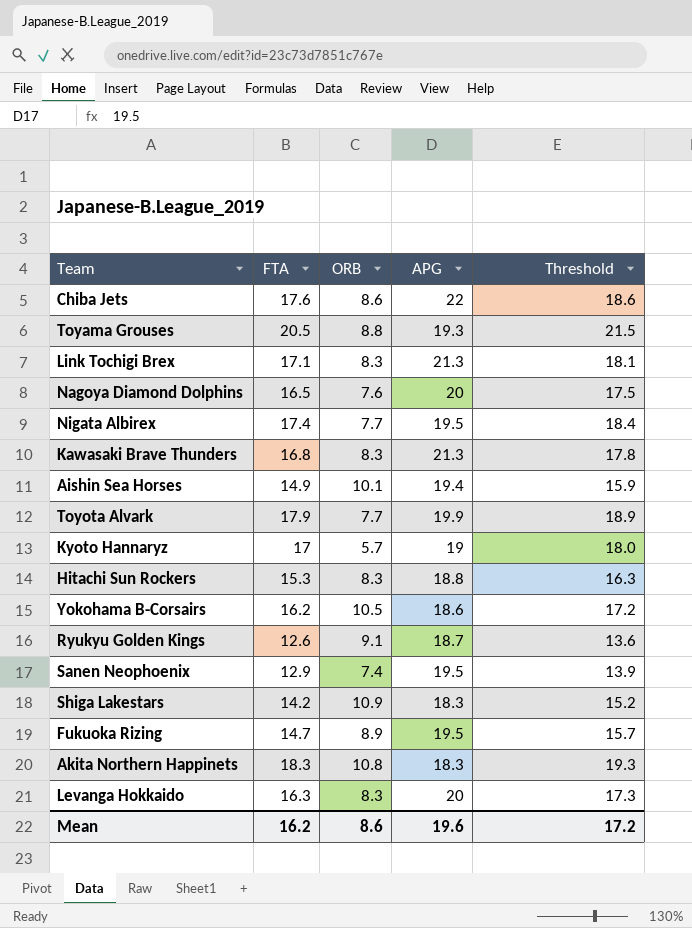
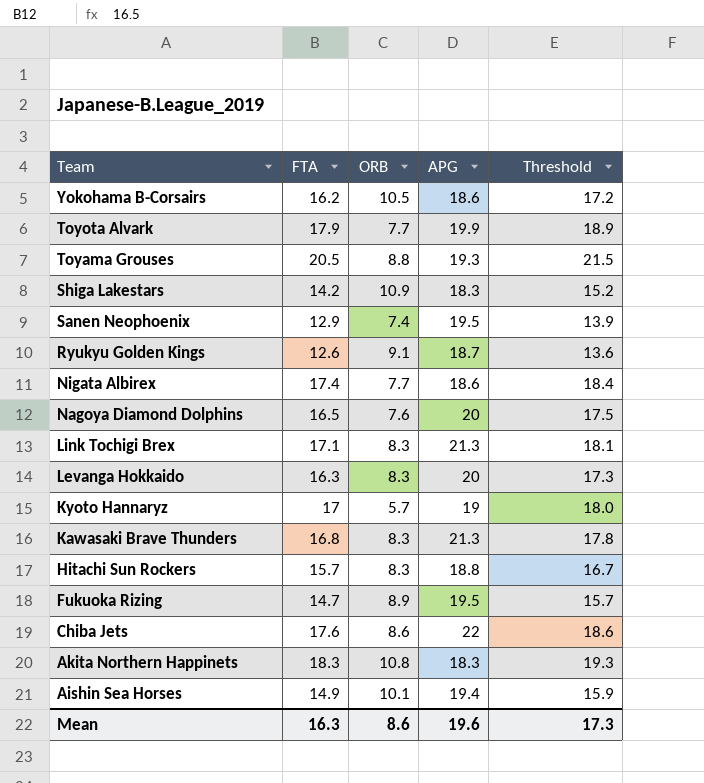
row order: none -> Team descending
Nigata Albirex | APG: 19.5 -> 18.6
Hitachi Sun Rockers | FTA: 15.3 -> 15.7
Hitachi Sun Rockers | Threshold: 16.3 -> 16.7
Mean | FTA: 16.2 -> 16.3
Mean | Threshold: 17.2 -> 17.3

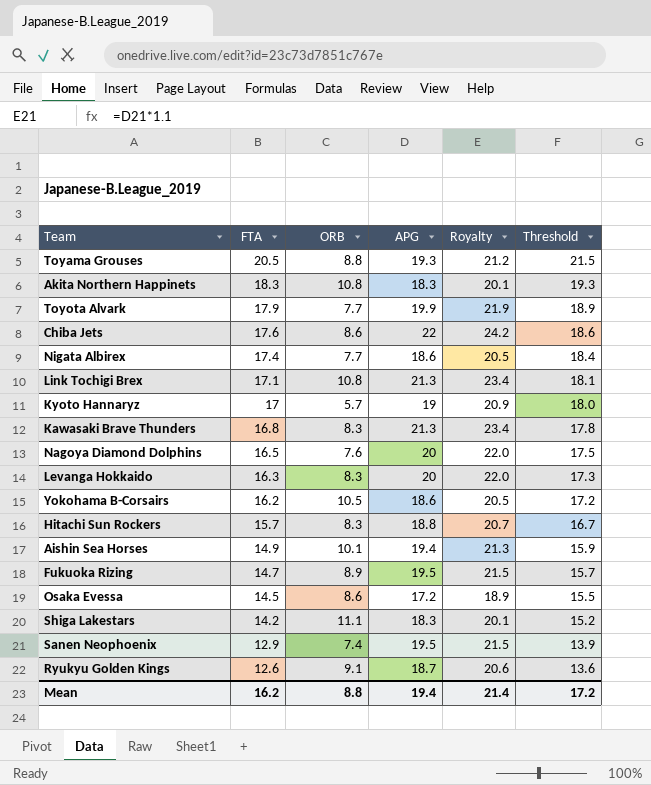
row order: Team descending -> FTA descending
column Royalty | formula: none -> [APG] * 1.1
Link Tochigi Brex | ORB: 8.3 -> 10.8
row Osaka Evessa: none -> 14.5 | 8.6 | 17.2 | 18.9 | 15.5
Shiga Lakestars | ORB: 10.9 -> 11.1
Mean | FTA: 16.3 -> 16.2
Mean | ORB: 8.6 -> 8.8
Mean | APG: 19.6 -> 19.4
Mean | Threshold: 17.3 -> 17.2

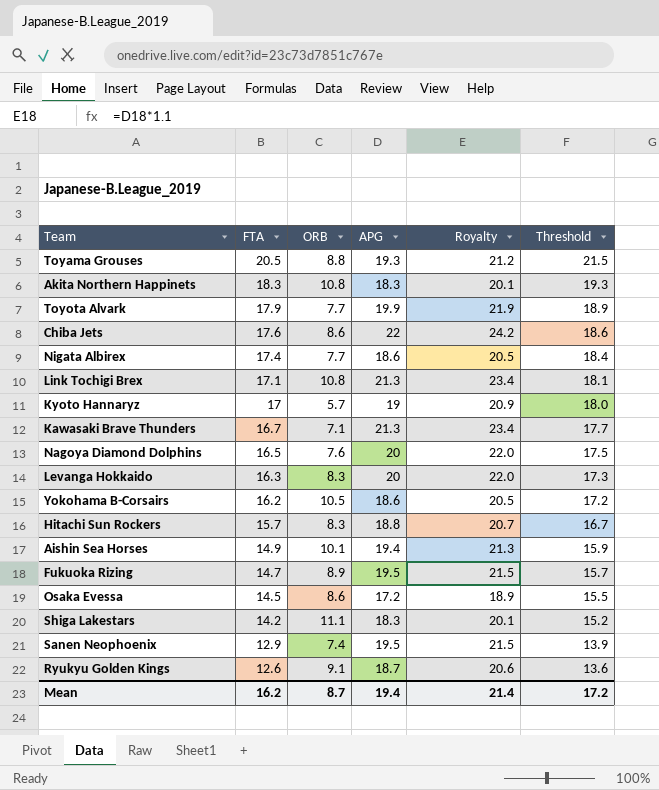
Kawasaki Brave Thunders | FTA: 16.8 -> 16.7
Kawasaki Brave Thunders | ORB: 8.3 -> 7.1
Kawasaki Brave Thunders | Threshold: 17.8 -> 17.7
Mean | ORB: 8.8 -> 8.7

